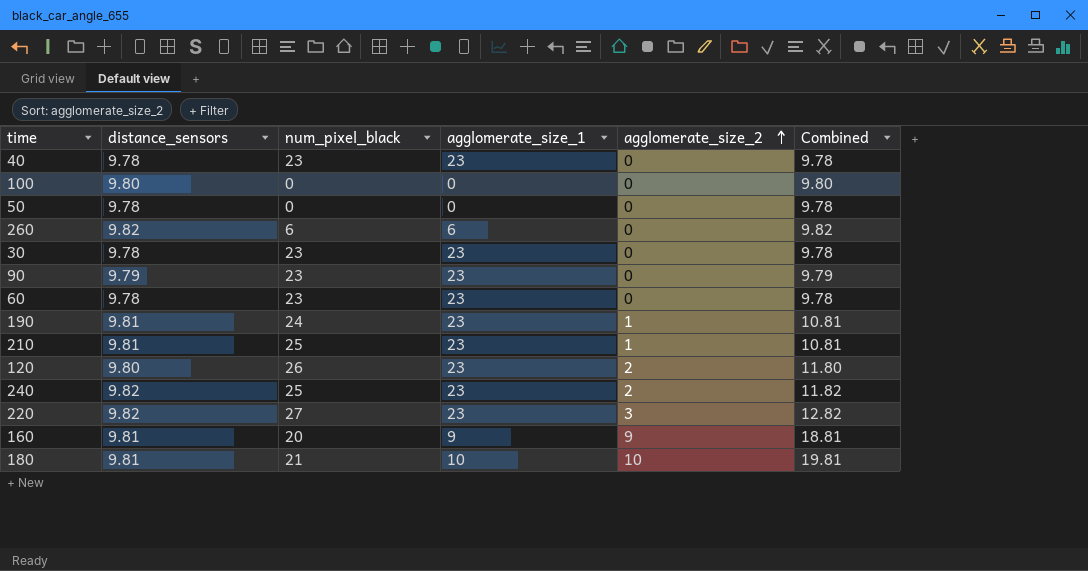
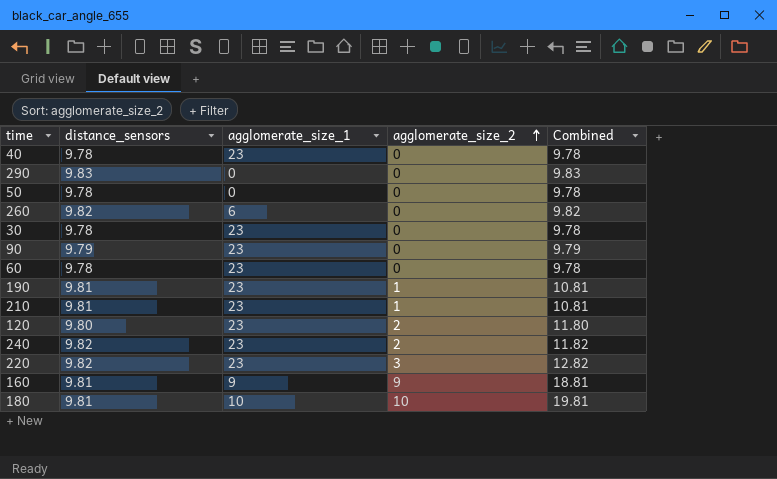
column num_pixel_black | position: 3 -> none
row 100: 9.80 | 0 | 0 | 0 | 9.80 -> none
row 290: none -> 9.83 | 0 | 0 | 9.83

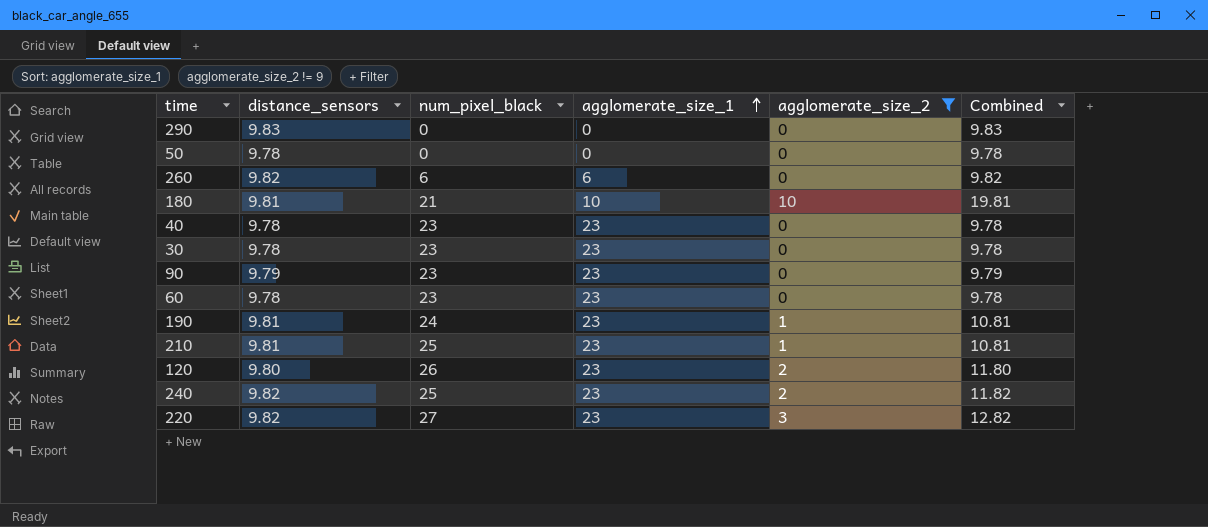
filter: none -> agglomerate_size_2 != 9
row order: agglomerate_size_2 ascending -> agglomerate_size_1 ascending
column num_pixel_black | position: none -> 3

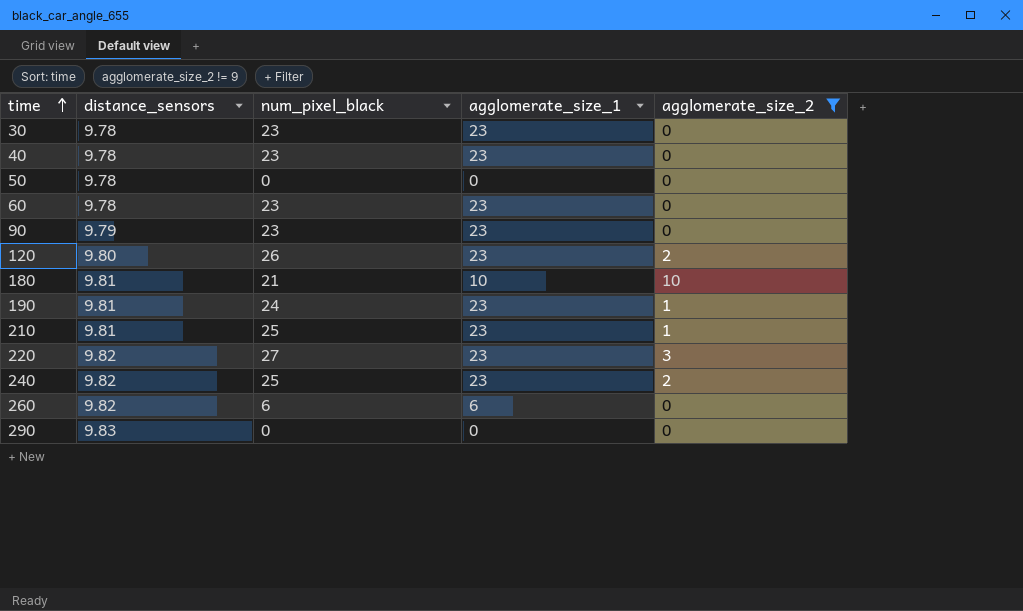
row order: agglomerate_size_1 ascending -> time ascending
column Combined | formula: [distance_sensors] + [agglomerate_size_2] -> none

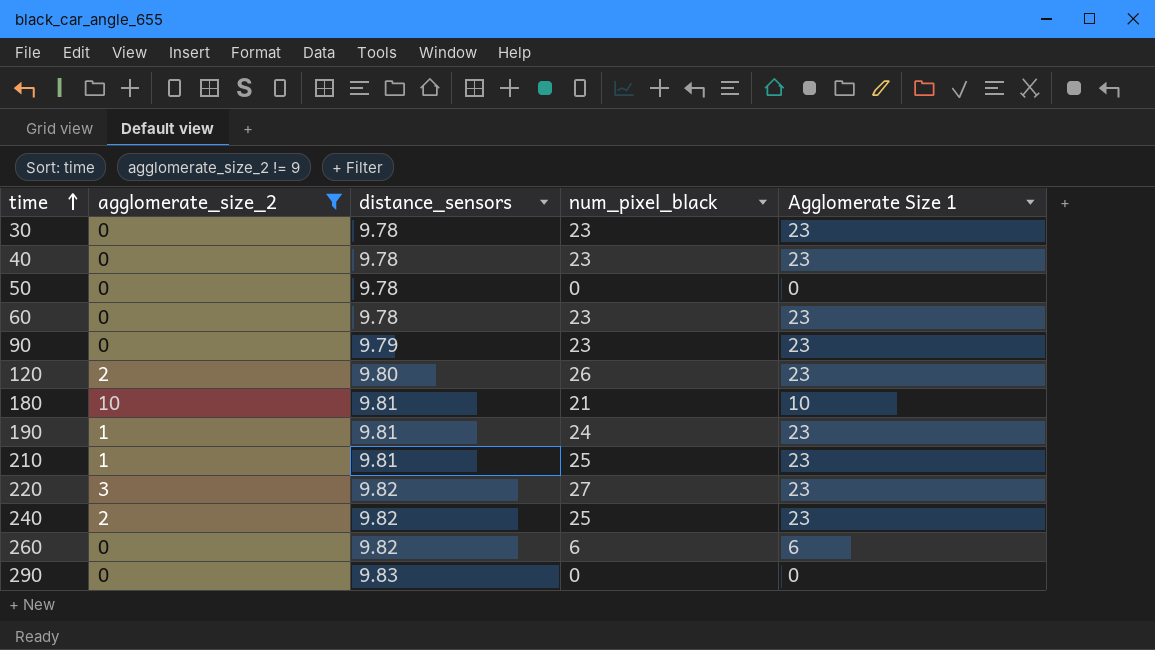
column agglomerate_size_2 | position: 5 -> 2
column name: agglomerate_size_1 -> Agglomerate Size 1

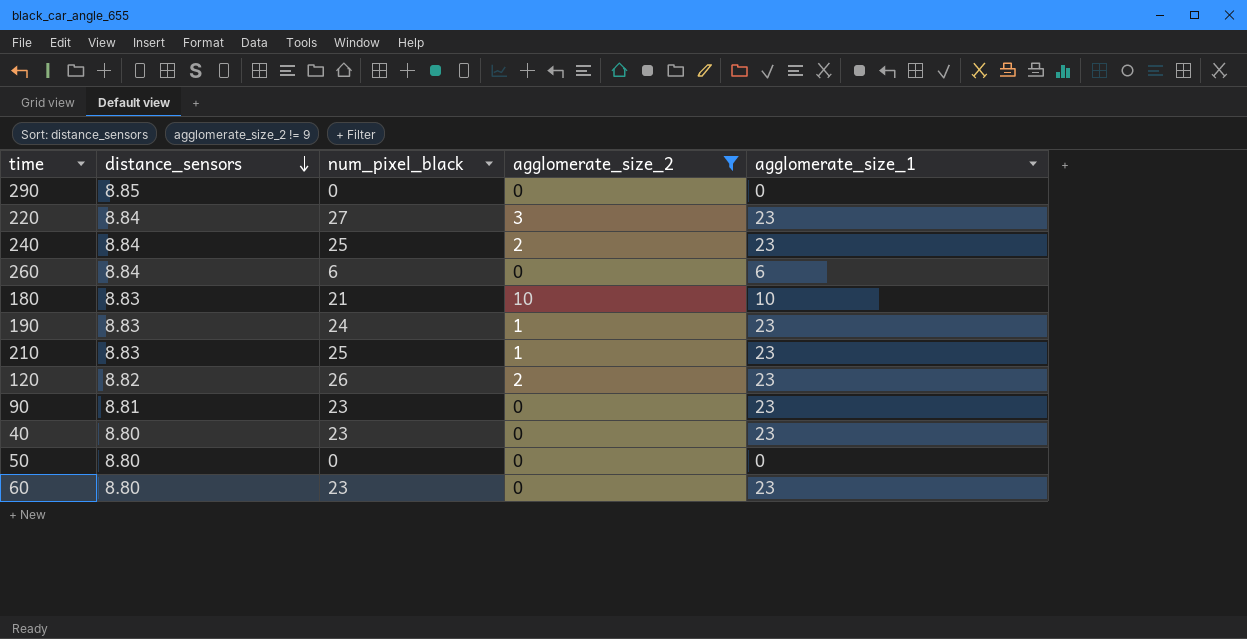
row order: time ascending -> distance_sensors descending
column agglomerate_size_2 | position: 2 -> 4
column name: Agglomerate Size 1 -> agglomerate_size_1
row 30: 0 | 9.78 | 23 | 23 -> none
290 | distance_sensors: 9.83 -> 8.85
220 | distance_sensors: 9.82 -> 8.84
240 | distance_sensors: 9.82 -> 8.84
260 | distance_sensors: 9.82 -> 8.84
180 | distance_sensors: 9.81 -> 8.83
190 | distance_sensors: 9.81 -> 8.83
210 | distance_sensors: 9.81 -> 8.83
120 | distance_sensors: 9.80 -> 8.82
90 | distance_sensors: 9.79 -> 8.81
40 | distance_sensors: 9.78 -> 8.80
50 | distance_sensors: 9.78 -> 8.80
60 | distance_sensors: 9.78 -> 8.80

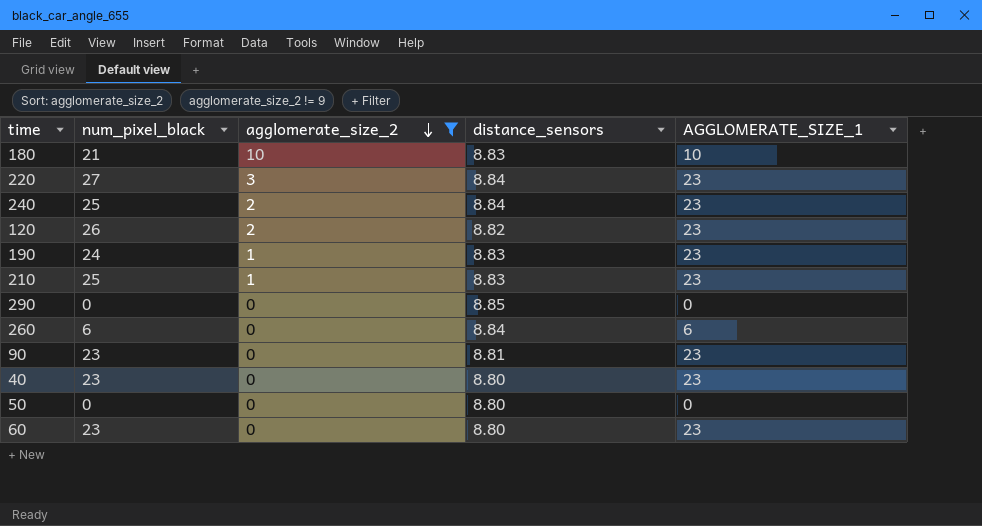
row order: distance_sensors descending -> agglomerate_size_2 descending
column distance_sensors | position: 2 -> 4
column name: agglomerate_size_1 -> AGGLOMERATE_SIZE_1

